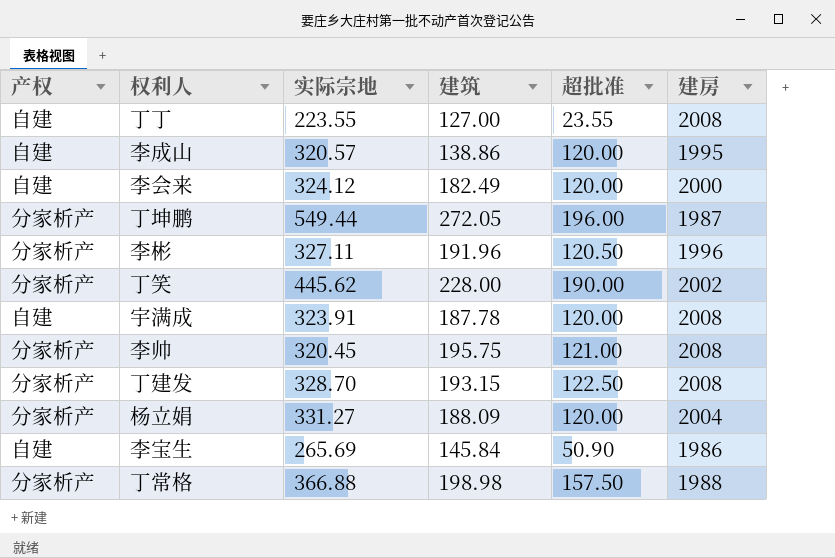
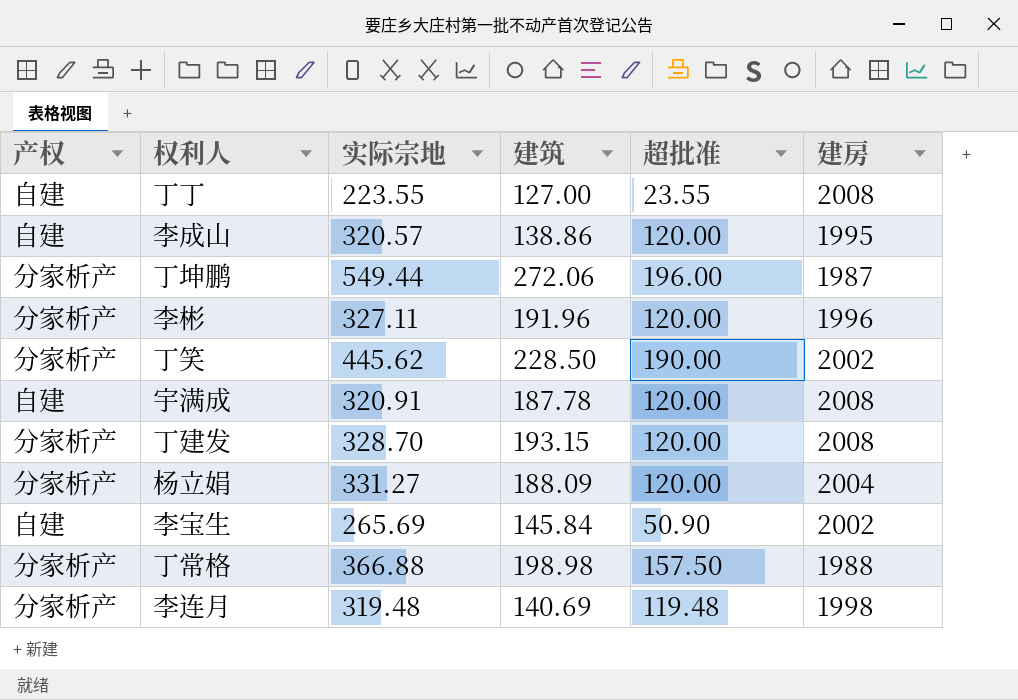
row 李会来: 自建 | 324.12 | 182.49 | 120.00 | 2000 -> none
row 李帅: 分家析产 | 320.45 | 195.75 | 121.00 | 2008 -> none
丁坤鹏 | 建筑: 272.05 -> 272.06
李彬 | 超批准: 120.50 -> 120.00
丁笑 | 建筑: 228.00 -> 228.50
宇满成 | 实际宗地: 323.91 -> 320.91
丁建发 | 超批准: 122.50 -> 120.00
李宝生 | 建房: 1986 -> 2002
row 李连月: none -> 分家析产 | 319.48 | 140.69 | 119.48 | 1998

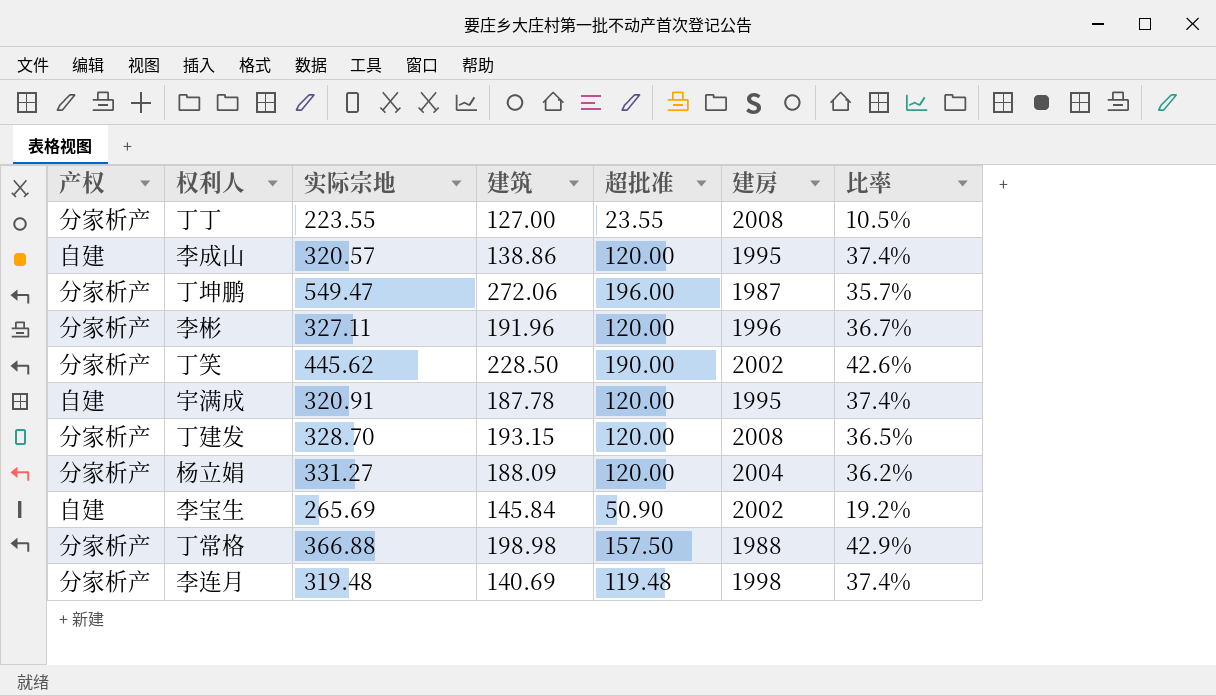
column 比率 | formula: none -> [超批准] / [实际宗地]
丁丁 | 产权: 自建 -> 分家析产
丁坤鹏 | 实际宗地: 549.44 -> 549.47
宇满成 | 建房: 2008 -> 1995

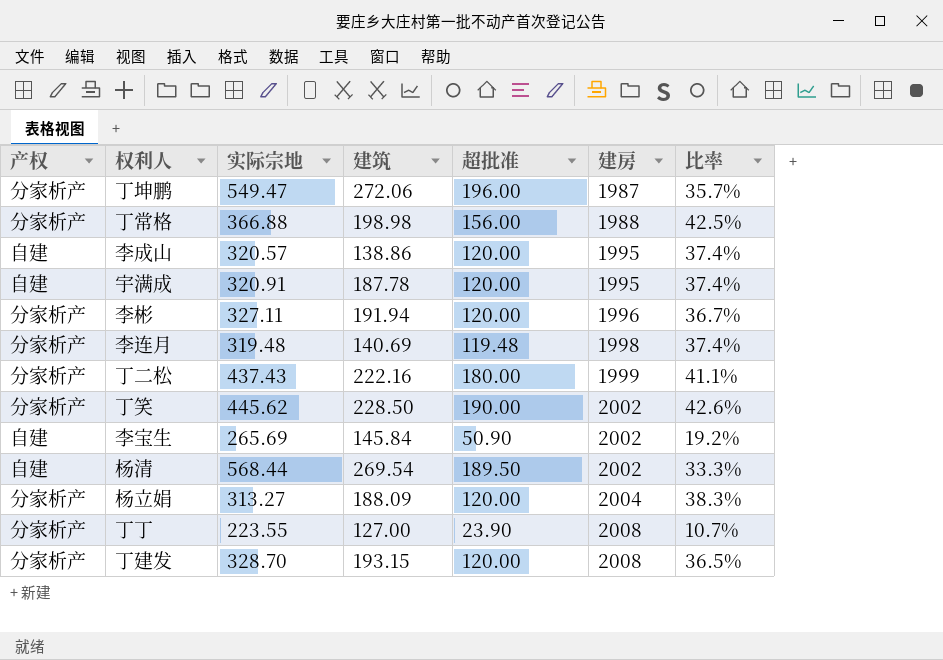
row order: none -> 建房 ascending
丁常格 | 超批准: 157.50 -> 156.00
丁常格 | 比率: 42.9% -> 42.5%
李彬 | 建筑: 191.96 -> 191.94
row 丁二松: none -> 分家析产 | 437.43 | 222.16 | 180.00 | 1999 | 41.1%
row 杨清: none -> 自建 | 568.44 | 269.54 | 189.50 | 2002 | 33.3%
杨立娟 | 实际宗地: 331.27 -> 313.27
杨立娟 | 比率: 36.2% -> 38.3%
丁丁 | 超批准: 23.55 -> 23.90
丁丁 | 比率: 10.5% -> 10.7%

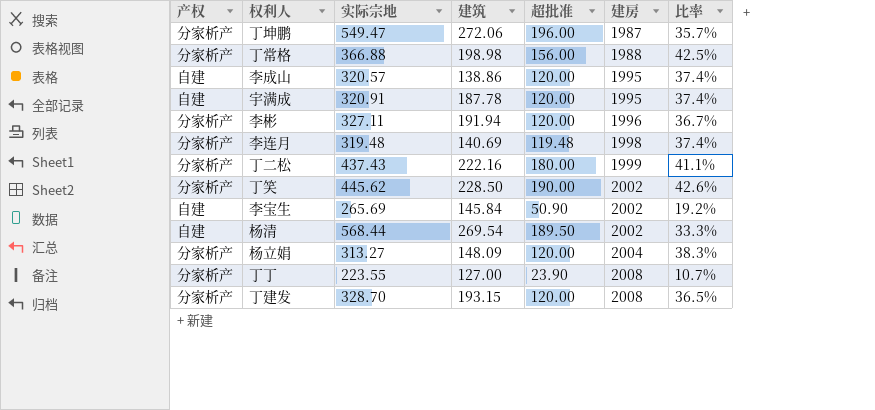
杨立娟 | 建筑: 188.09 -> 148.09

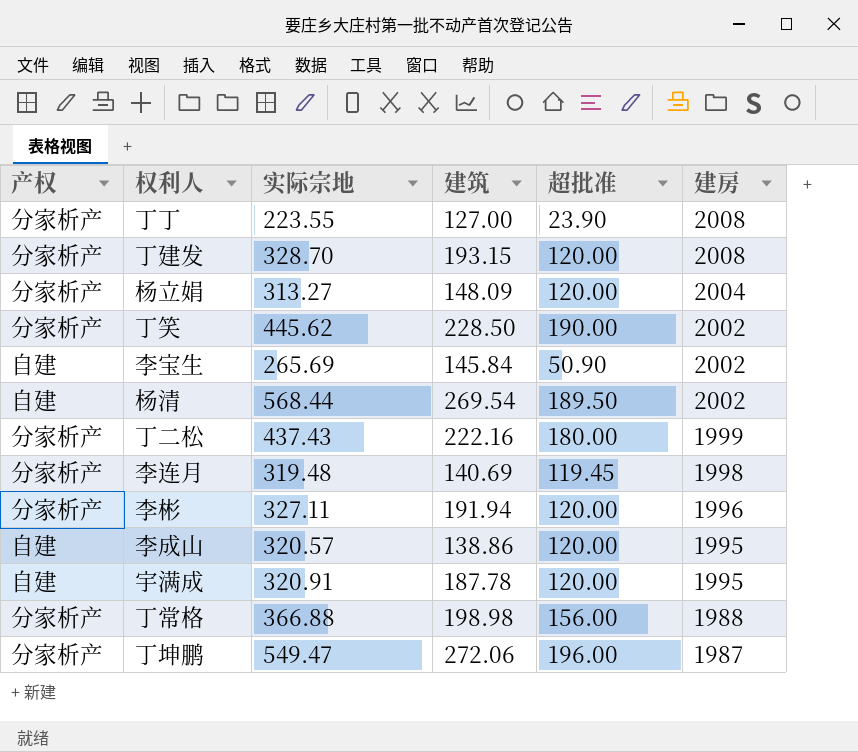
row order: 建房 ascending -> 建房 descending
column 比率 | formula: [超批准] / [实际宗地] -> none
李连月 | 超批准: 119.48 -> 119.45

